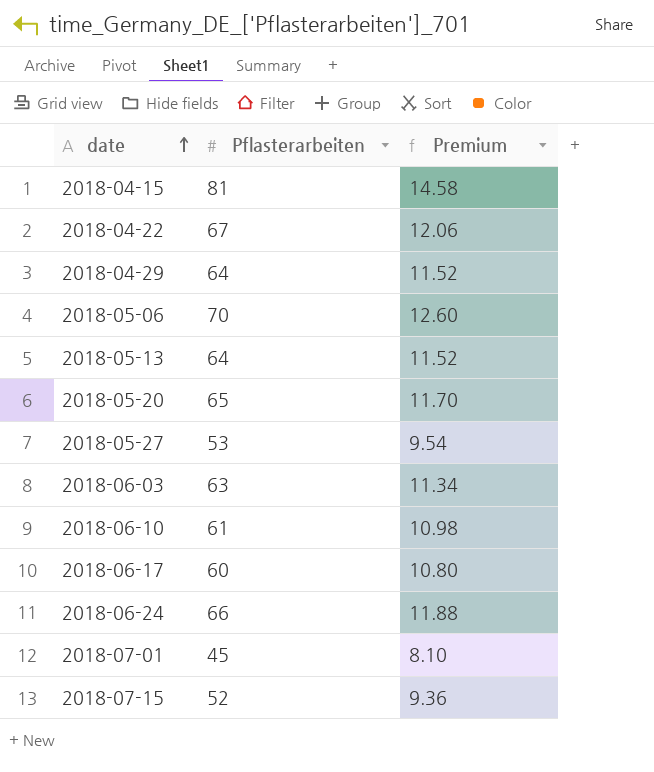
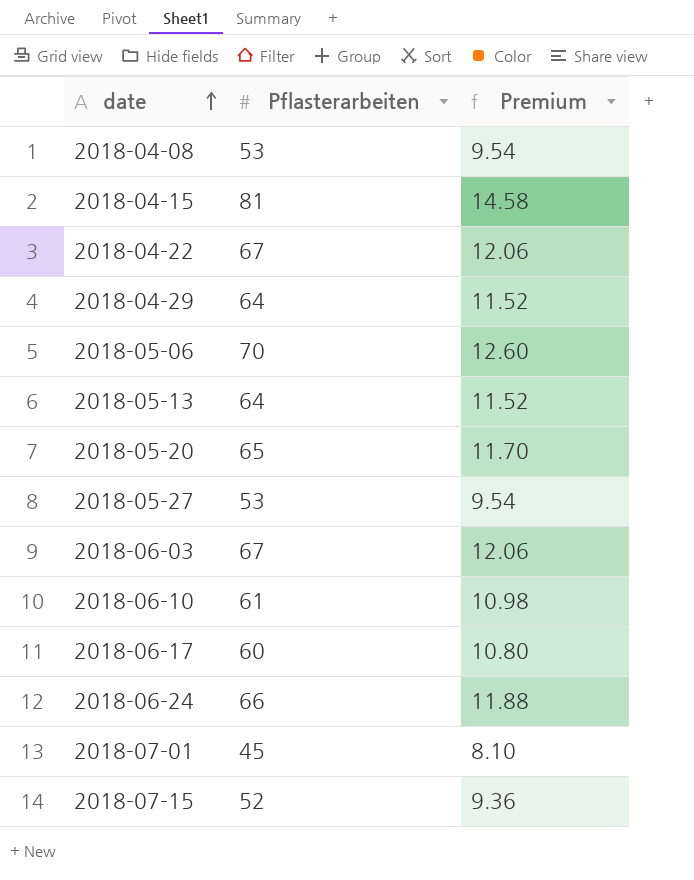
row 2018-04-08: none -> 53 | 9.54
2018-06-03 | Pflasterarbeiten: 63 -> 67
2018-06-03 | Premium: 11.34 -> 12.06

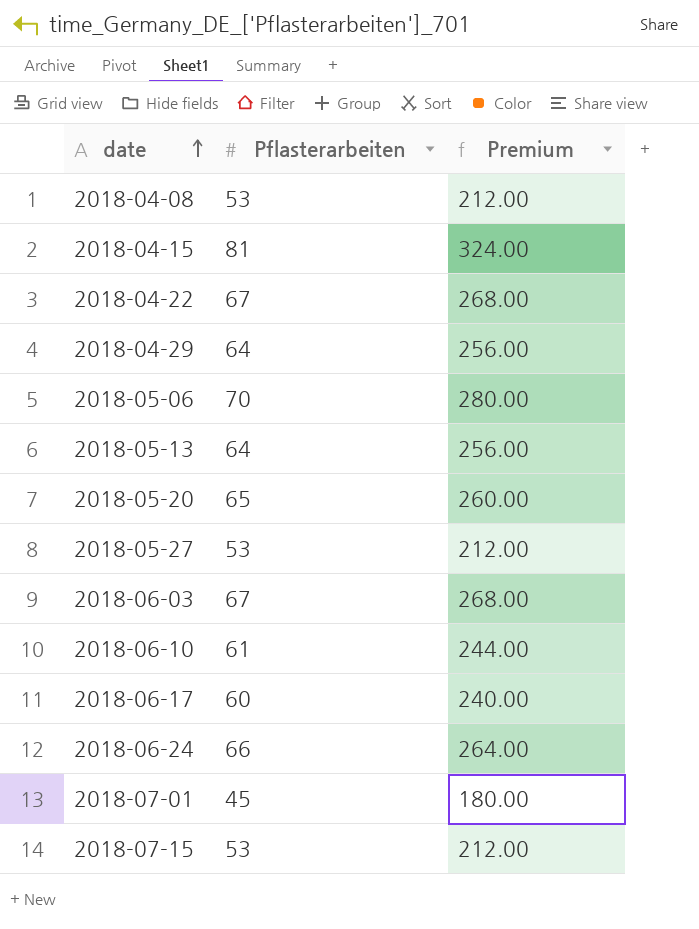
column Premium | formula: [Pflasterarbeiten] * 0.18 -> [Pflasterarbeiten] * 4
2018-07-15 | Pflasterarbeiten: 52 -> 53

